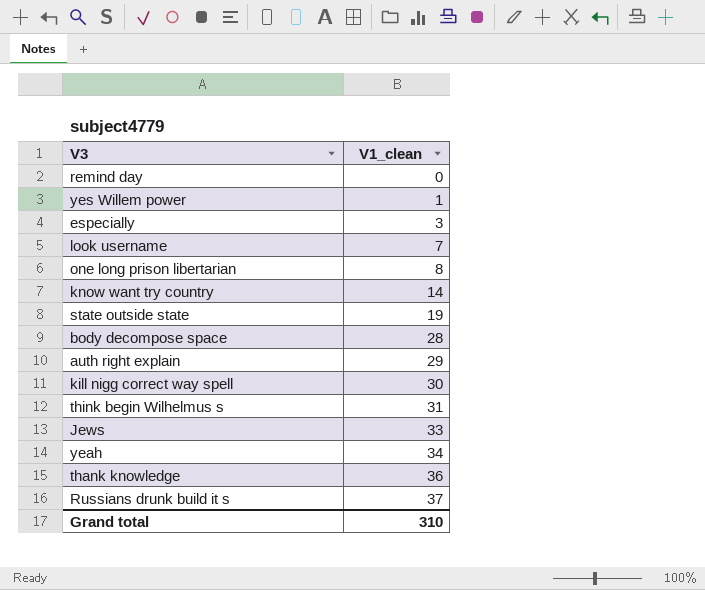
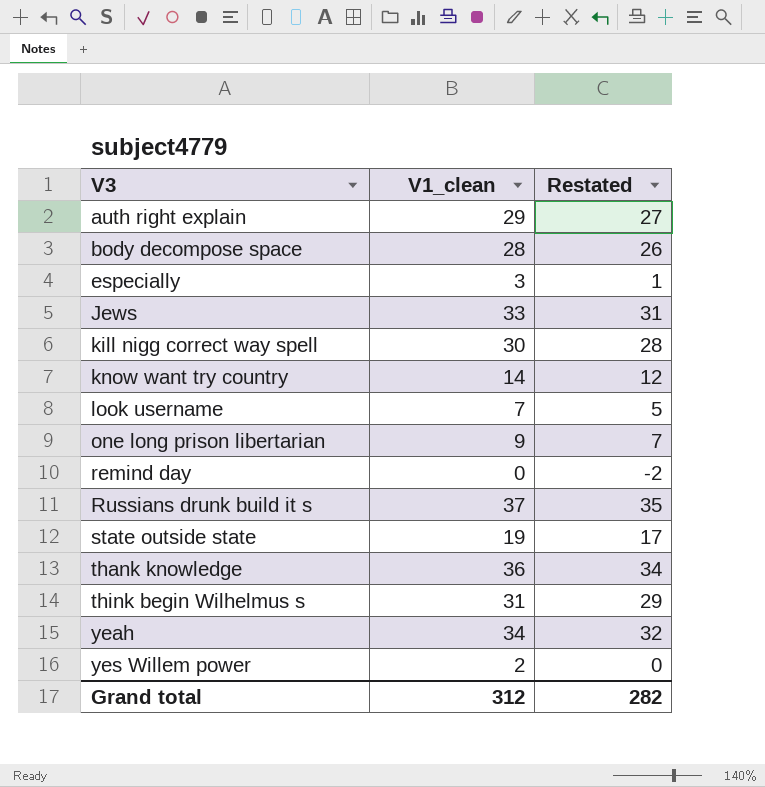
row order: V1_clean ascending -> V3 ascending
column Restated | formula: none -> [V1_clean] - 2
one long prison libertarian | V1_clean: 8 -> 9
yes Willem power | V1_clean: 1 -> 2
Grand total | V1_clean: 310 -> 312

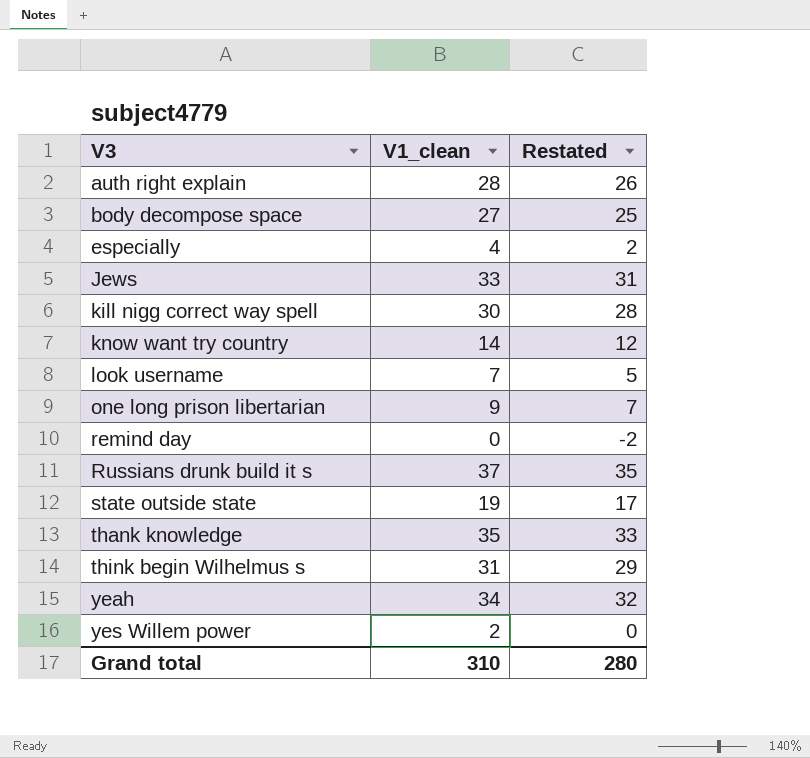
auth right explain | V1_clean: 29 -> 28
auth right explain | Restated: 27 -> 26
body decompose space | V1_clean: 28 -> 27
body decompose space | Restated: 26 -> 25
especially | V1_clean: 3 -> 4
especially | Restated: 1 -> 2
thank knowledge | V1_clean: 36 -> 35
thank knowledge | Restated: 34 -> 33
Grand total | V1_clean: 312 -> 310
Grand total | Restated: 282 -> 280

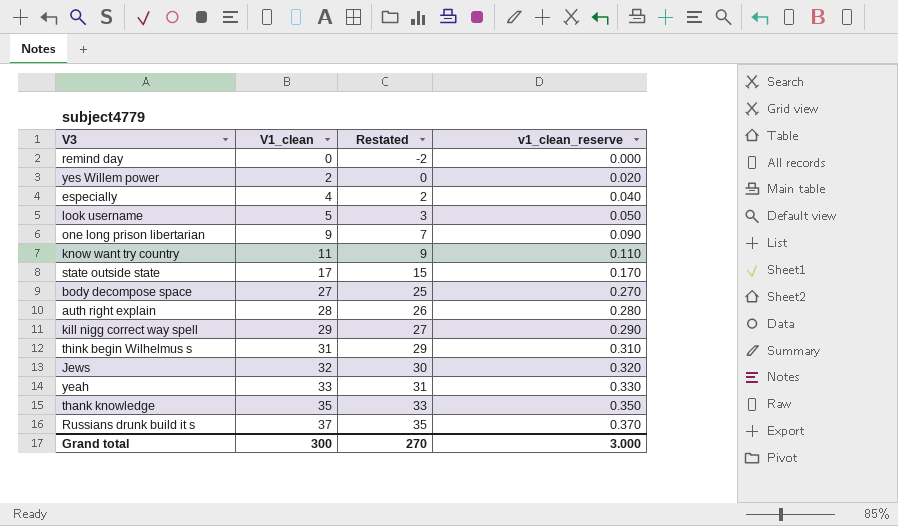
row order: V3 ascending -> V1_clean ascending
column v1_clean_reserve | formula: none -> [V1_clean] * 0.01
look username | V1_clean: 7 -> 5
look username | Restated: 5 -> 3
know want try country | V1_clean: 14 -> 11
know want try country | Restated: 12 -> 9
state outside state | V1_clean: 19 -> 17
state outside state | Restated: 17 -> 15
kill nigg correct way spell | V1_clean: 30 -> 29
kill nigg correct way spell | Restated: 28 -> 27
Jews | V1_clean: 33 -> 32
Jews | Restated: 31 -> 30
yeah | V1_clean: 34 -> 33
yeah | Restated: 32 -> 31
Grand total | V1_clean: 310 -> 300
Grand total | Restated: 280 -> 270

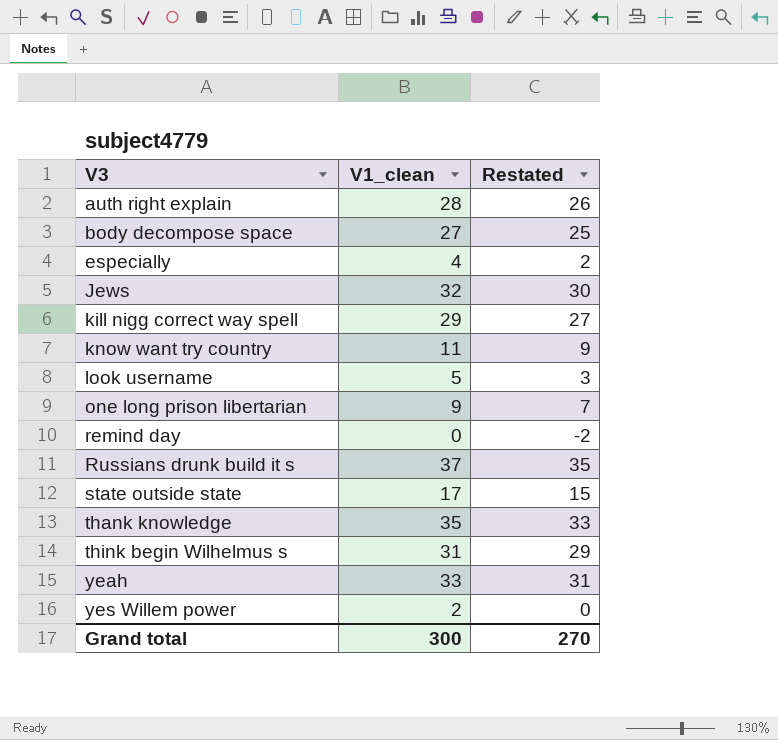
row order: V1_clean ascending -> V3 ascending
column v1_clean_reserve | formula: [V1_clean] * 0.01 -> none

